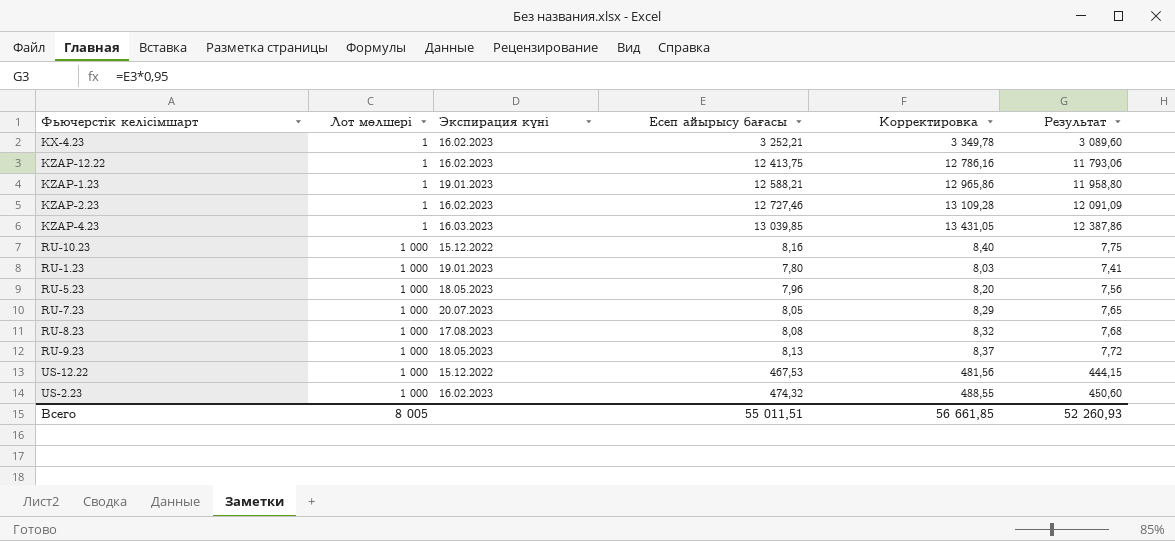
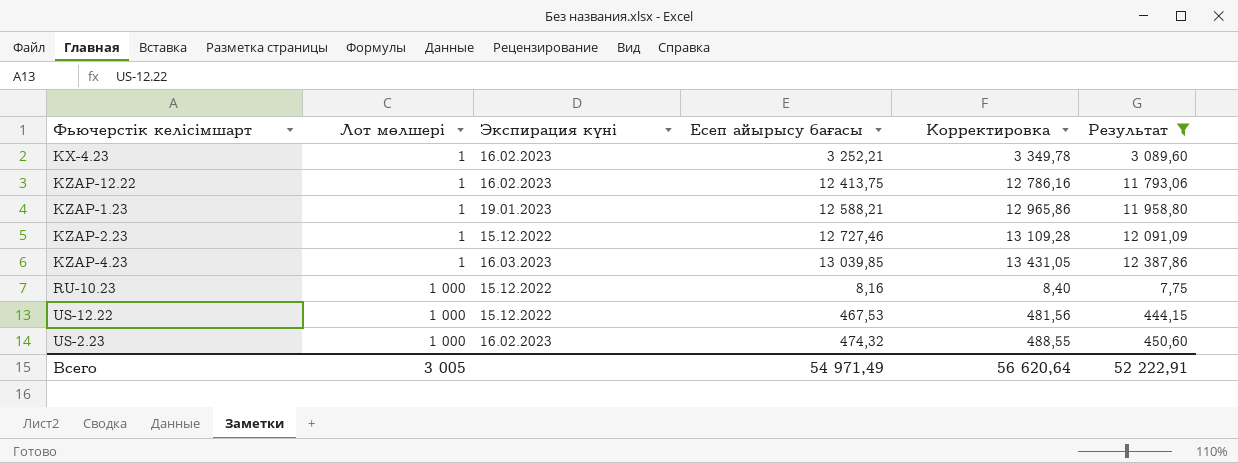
filter: none -> Результат >= 7,75
KZAP-2.23 | Экспирация күні: 16.02.2023 -> 15.12.2022
Всего | Лот мөлшері: 8 005 -> 3 005
Всего | Есеп айырысу бағасы: 55 011,51 -> 54 971,49
Всего | Корректировка: 56 661,85 -> 56 620,64
Всего | Результат: 52 260,93 -> 52 222,91

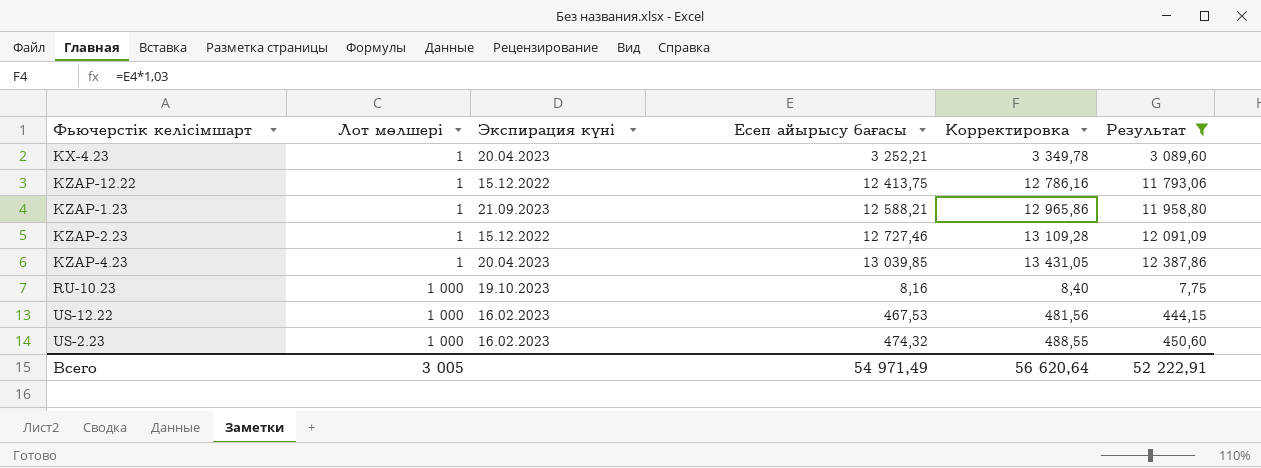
KX-4.23 | Экспирация күні: 16.02.2023 -> 20.04.2023
KZAP-12.22 | Экспирация күні: 16.02.2023 -> 15.12.2022
KZAP-1.23 | Экспирация күні: 19.01.2023 -> 21.09.2023
KZAP-4.23 | Экспирация күні: 16.03.2023 -> 20.04.2023
RU-10.23 | Экспирация күні: 15.12.2022 -> 19.10.2023
US-12.22 | Экспирация күні: 15.12.2022 -> 16.02.2023

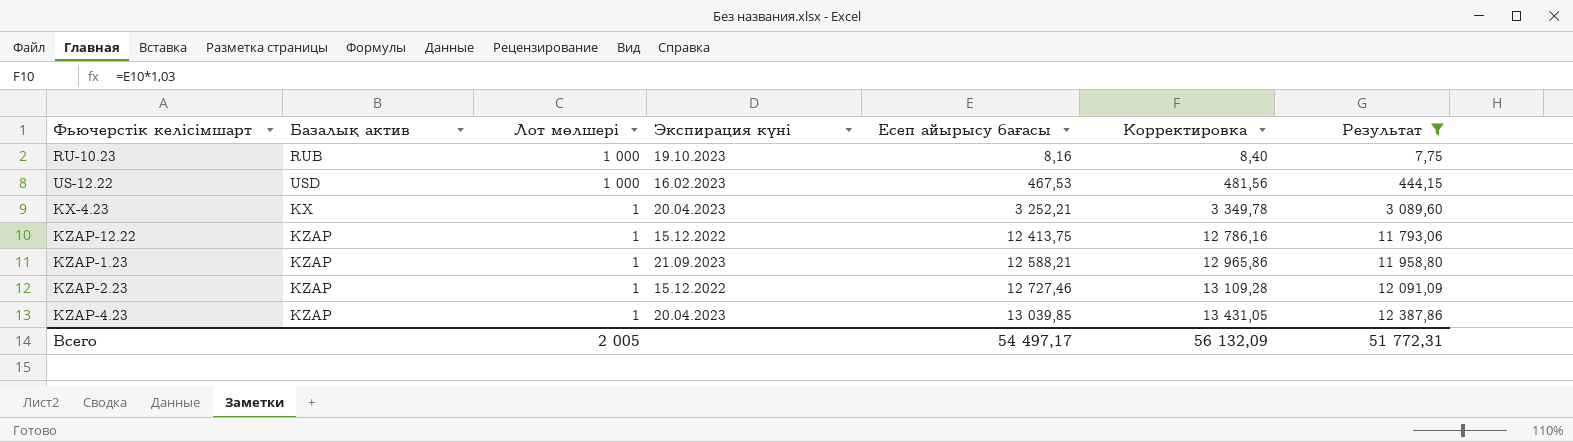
row order: Лот мөлшері ascending -> Лот мөлшері descending
column Базалық актив | position: none -> 2
row US-2.23: 1 000 | 16.02.2023 | 474,32 | 488,55 | 450,60 -> none
Всего | Лот мөлшері: 3 005 -> 2 005
Всего | Есеп айырысу бағасы: 54 971,49 -> 54 497,17
Всего | Корректировка: 56 620,64 -> 56 132,09
Всего | Результат: 52 222,91 -> 51 772,31

